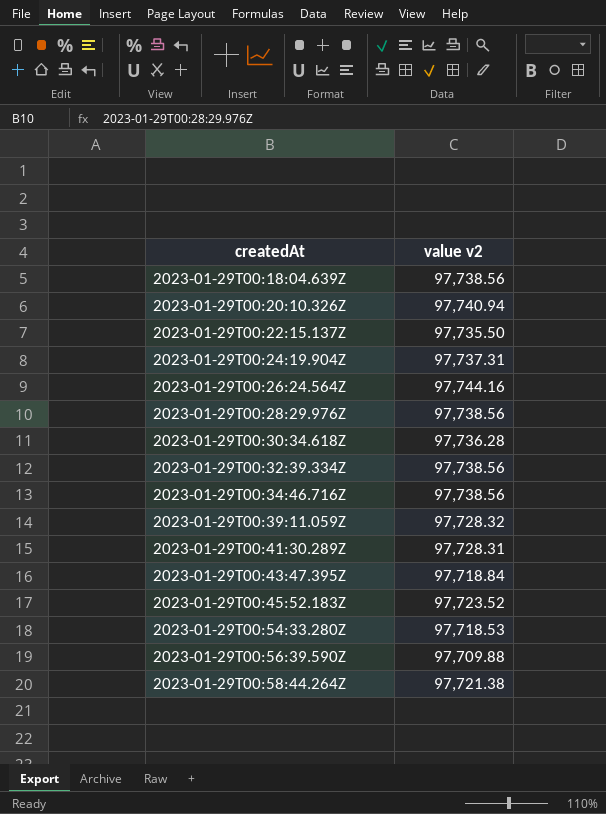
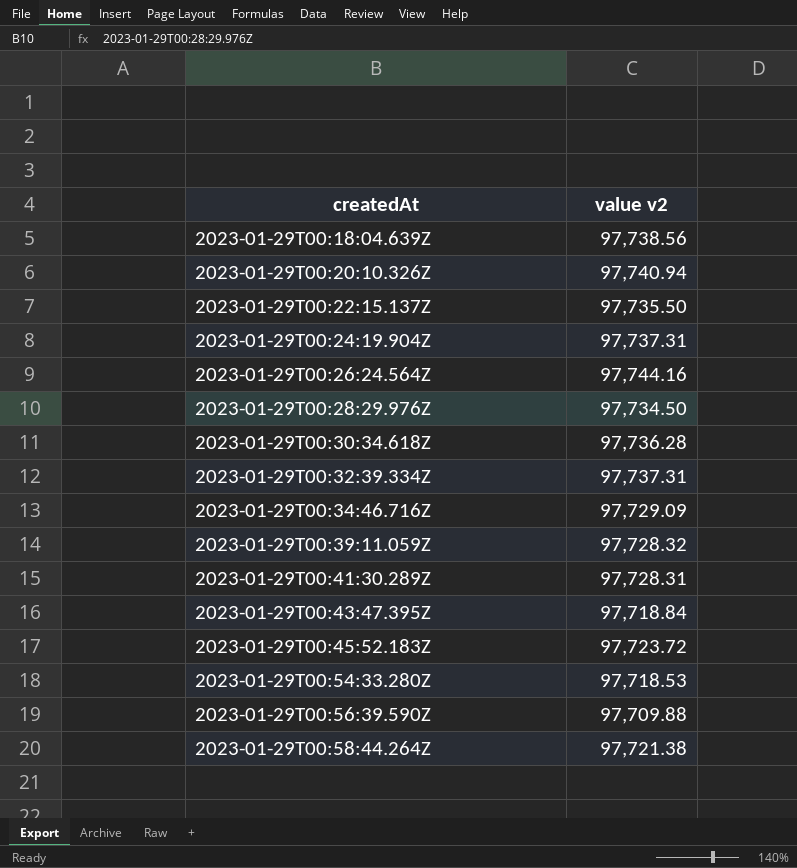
2023-01-29T00:28:29.976Z | value v2: 97,738.56 -> 97,734.50
2023-01-29T00:32:39.334Z | value v2: 97,738.56 -> 97,737.31
2023-01-29T00:34:46.716Z | value v2: 97,738.56 -> 97,729.09
2023-01-29T00:45:52.183Z | value v2: 97,723.52 -> 97,723.72

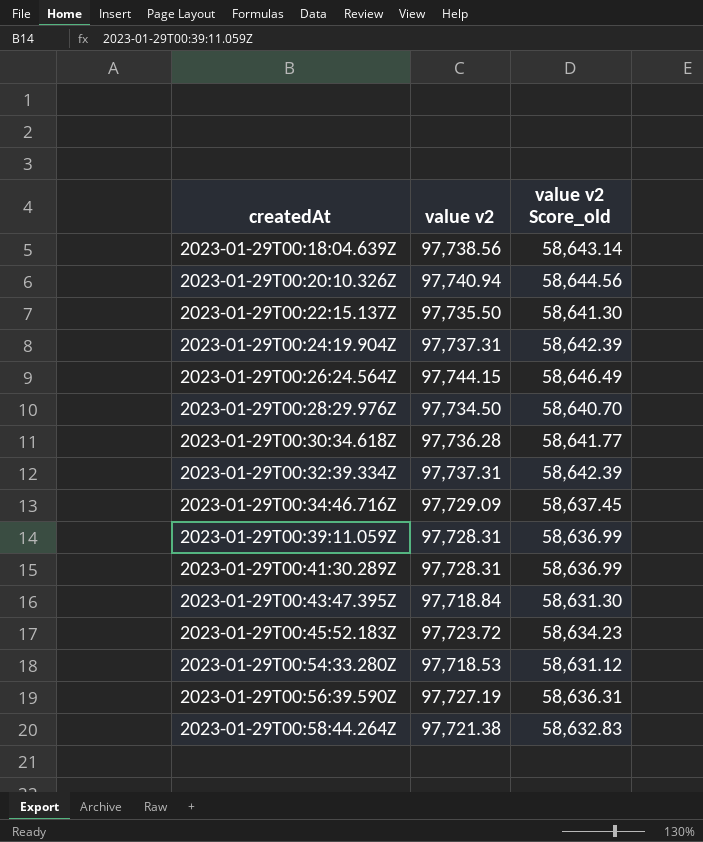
column value v2 Score_old | formula: none -> [value v2] * 0.6
2023-01-29T00:26:24.564Z | value v2: 97,744.16 -> 97,744.15
2023-01-29T00:39:11.059Z | value v2: 97,728.32 -> 97,728.31
2023-01-29T00:56:39.590Z | value v2: 97,709.88 -> 97,727.19

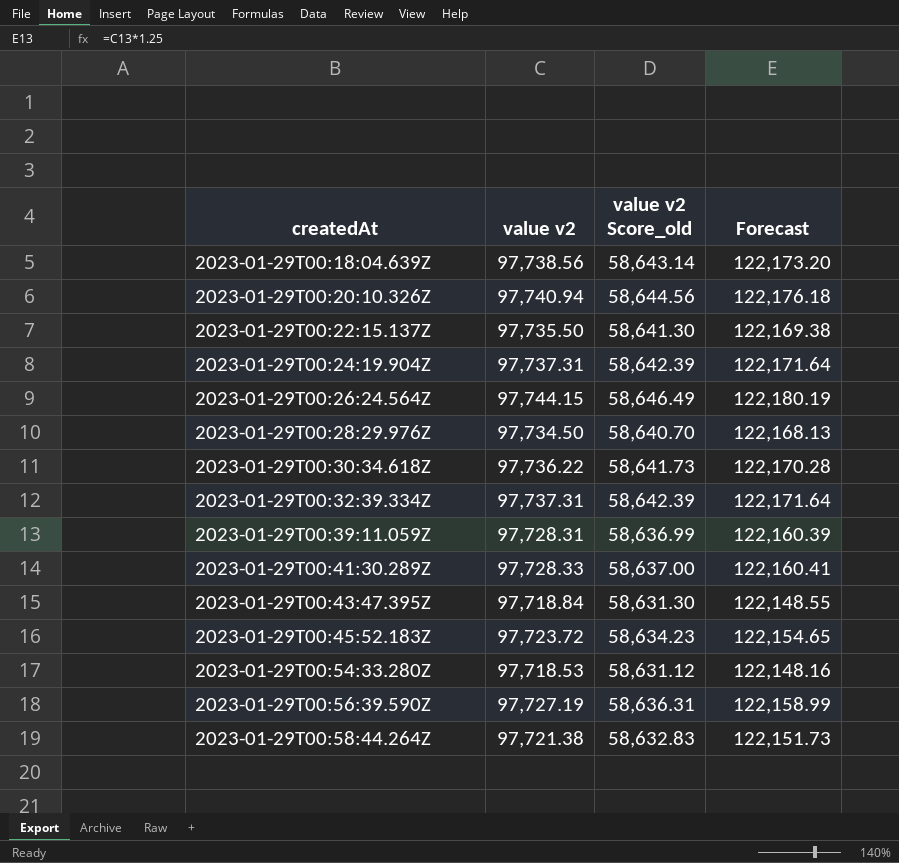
column Forecast | formula: none -> [value v2] * 1.25
row 2023-01-29T00:34:46.716Z: 97,729.09 | 58,637.45 -> none
2023-01-29T00:30:34.618Z | value v2: 97,736.28 -> 97,736.22
2023-01-29T00:30:34.618Z | value v2 Score_old: 58,641.77 -> 58,641.73
2023-01-29T00:41:30.289Z | value v2: 97,728.31 -> 97,728.33
2023-01-29T00:41:30.289Z | value v2 Score_old: 58,636.99 -> 58,637.00

